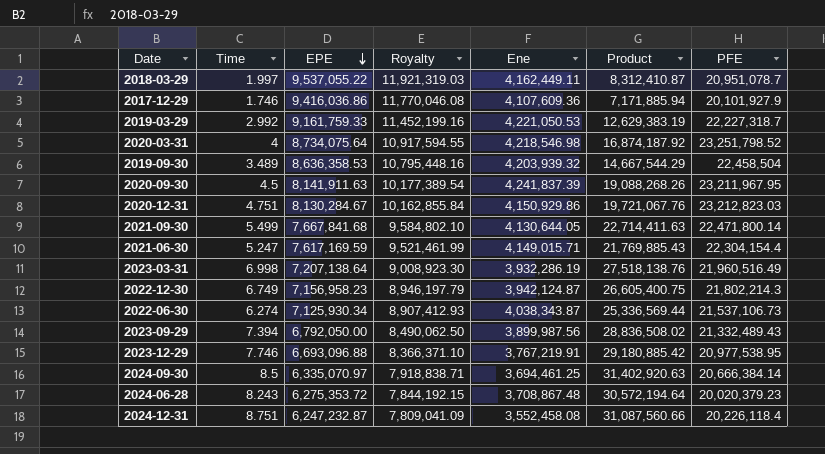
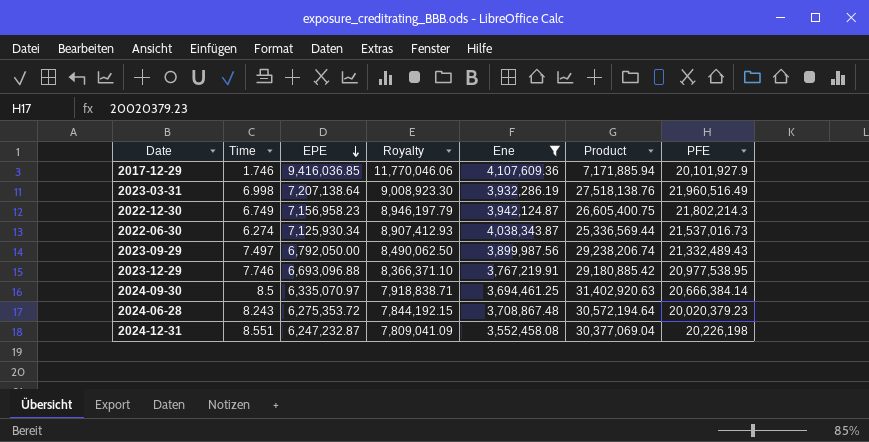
filter: none -> Ene <= 4,107,609.36
2017-12-29 | EPE: 9,416,036.86 -> 9,416,036.85
2017-12-29 | Royalty: 11,770,046.08 -> 11,770,046.06
2022-06-30 | PFE: 21,537,106.73 -> 21,537,016.73
2023-09-29 | Time: 7.394 -> 7.497
2023-09-29 | Product: 28,836,508.02 -> 29,238,206.74
2024-12-31 | Time: 8.751 -> 8.551
2024-12-31 | Product: 31,087,560.66 -> 30,377,069.04
2024-12-31 | PFE: 20,226,118.4 -> 20,226,198

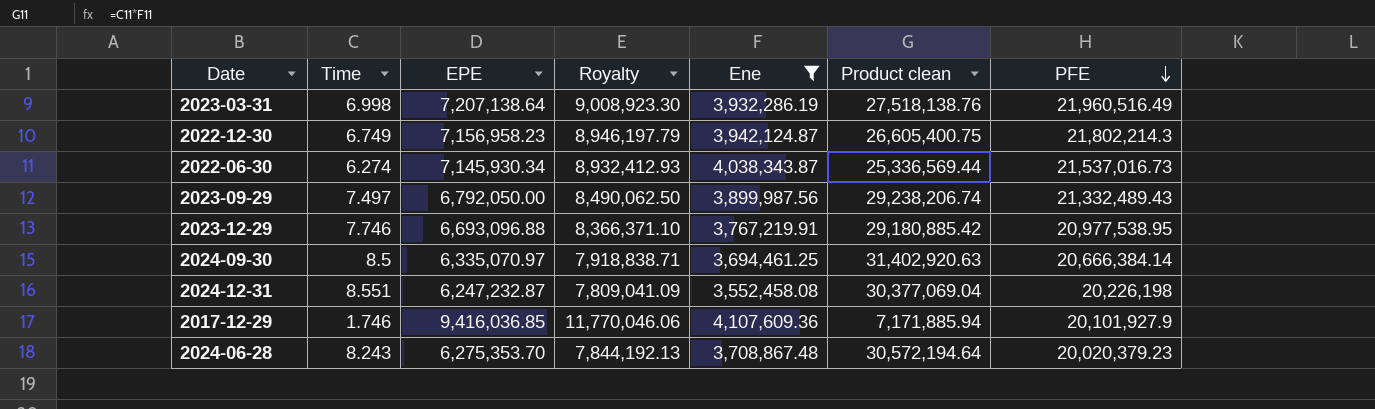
row order: EPE descending -> PFE descending
column name: Product -> Product clean
2022-06-30 | EPE: 7,125,930.34 -> 7,145,930.34
2022-06-30 | Royalty: 8,907,412.93 -> 8,932,412.93
2024-06-28 | EPE: 6,275,353.72 -> 6,275,353.70
2024-06-28 | Royalty: 7,844,192.15 -> 7,844,192.13

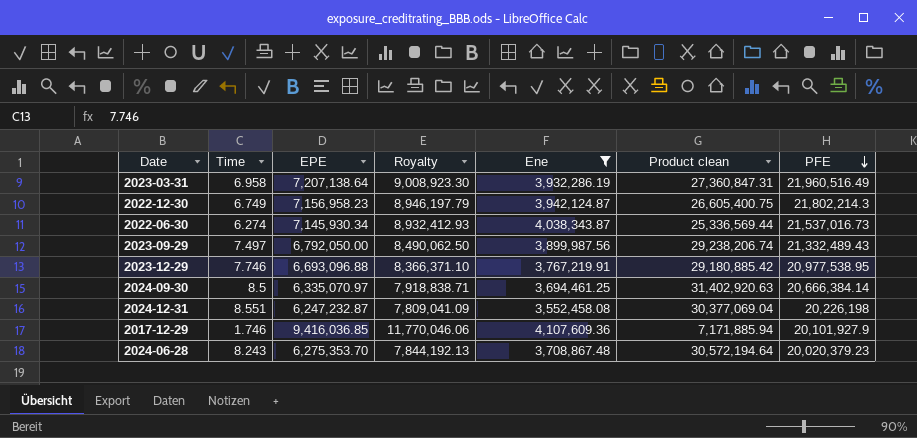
2023-03-31 | Time: 6.998 -> 6.958
2023-03-31 | Product clean: 27,518,138.76 -> 27,360,847.31

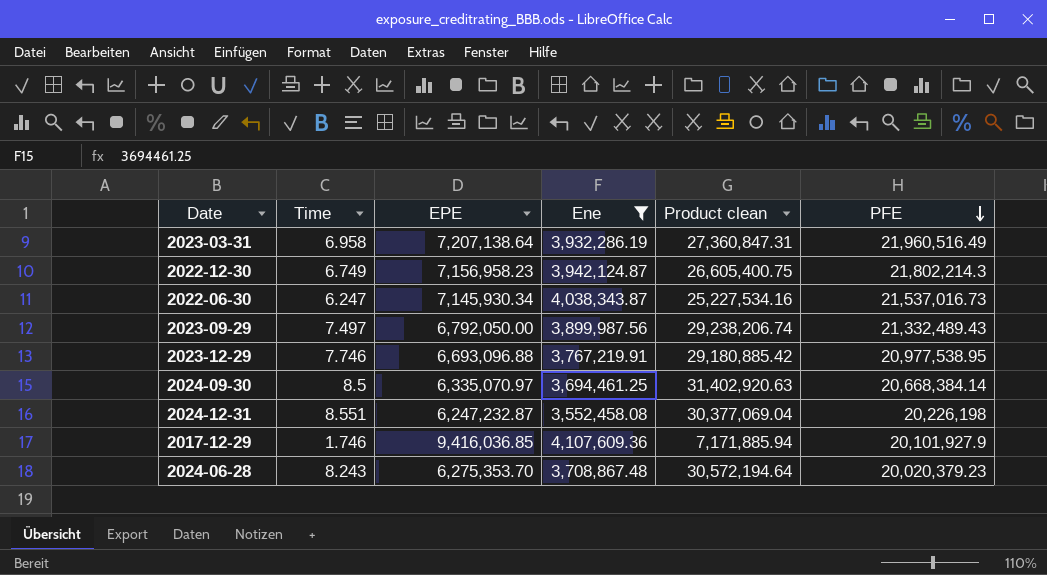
column Royalty | formula: [EPE] * 1.25 -> none
2022-06-30 | Time: 6.274 -> 6.247
2022-06-30 | Product clean: 25,336,569.44 -> 25,227,534.16
2024-09-30 | PFE: 20,666,384.14 -> 20,668,384.14

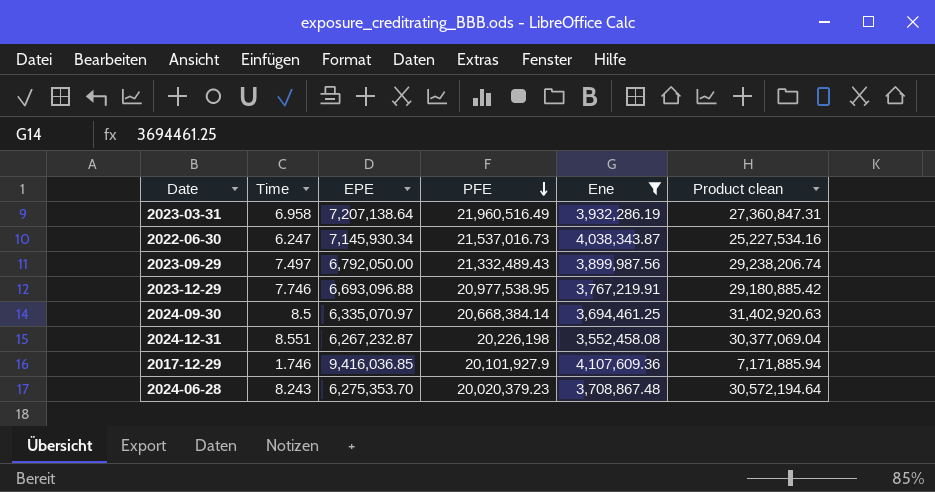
column PFE | position: 6 -> 4
row 2022-12-30: 6.749 | 7,156,958.23 | 3,942,124.87 | 26,605,400.75 | 21,802,214.3 -> none
2024-12-31 | EPE: 6,247,232.87 -> 6,267,232.87

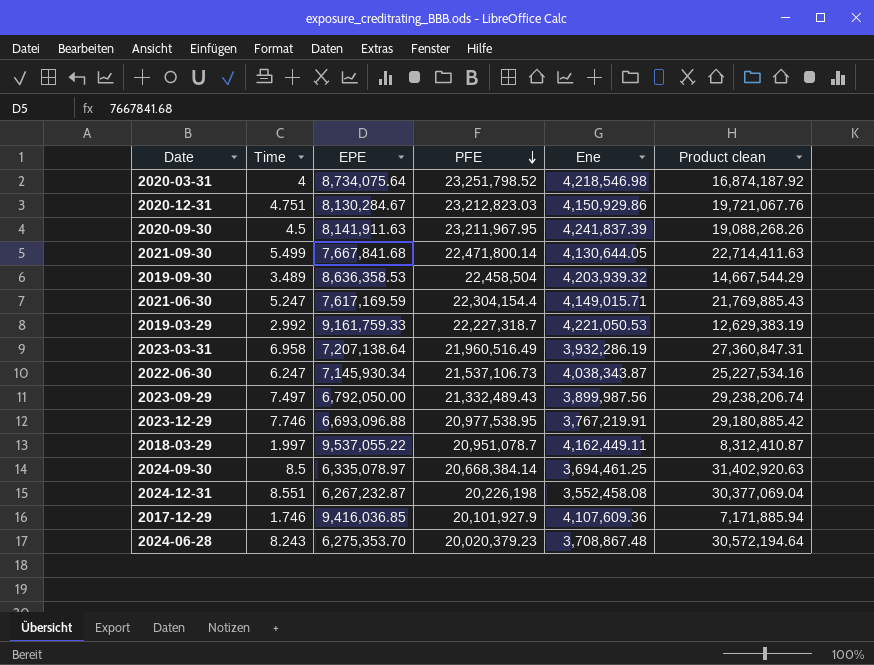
filter: Ene <= 4,107,609.36 -> none
2022-06-30 | PFE: 21,537,016.73 -> 21,537,106.73
2024-09-30 | EPE: 6,335,070.97 -> 6,335,078.97

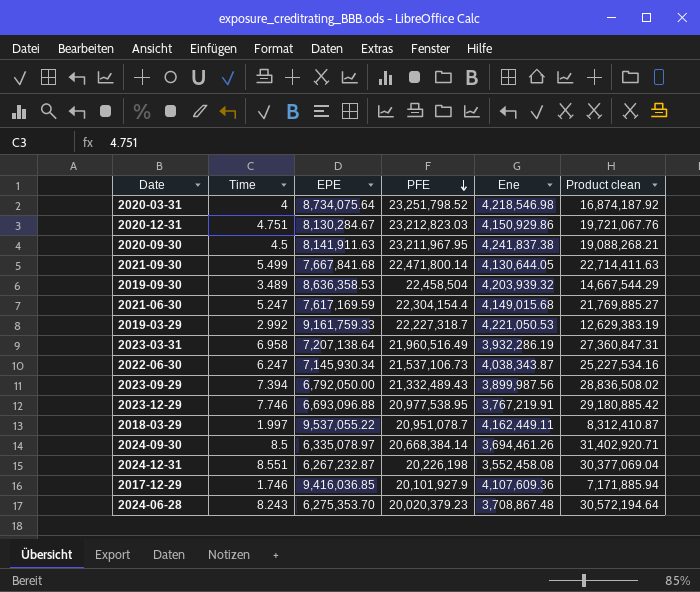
2020-09-30 | Ene: 4,241,837.39 -> 4,241,837.38
2020-09-30 | Product clean: 19,088,268.26 -> 19,088,268.21
2021-06-30 | Ene: 4,149,015.71 -> 4,149,015.68
2021-06-30 | Product clean: 21,769,885.43 -> 21,769,885.27
2023-09-29 | Time: 7.497 -> 7.394
2023-09-29 | Product clean: 29,238,206.74 -> 28,836,508.02
2024-09-30 | Ene: 3,694,461.25 -> 3,694,461.26
2024-09-30 | Product clean: 31,402,920.63 -> 31,402,920.71

